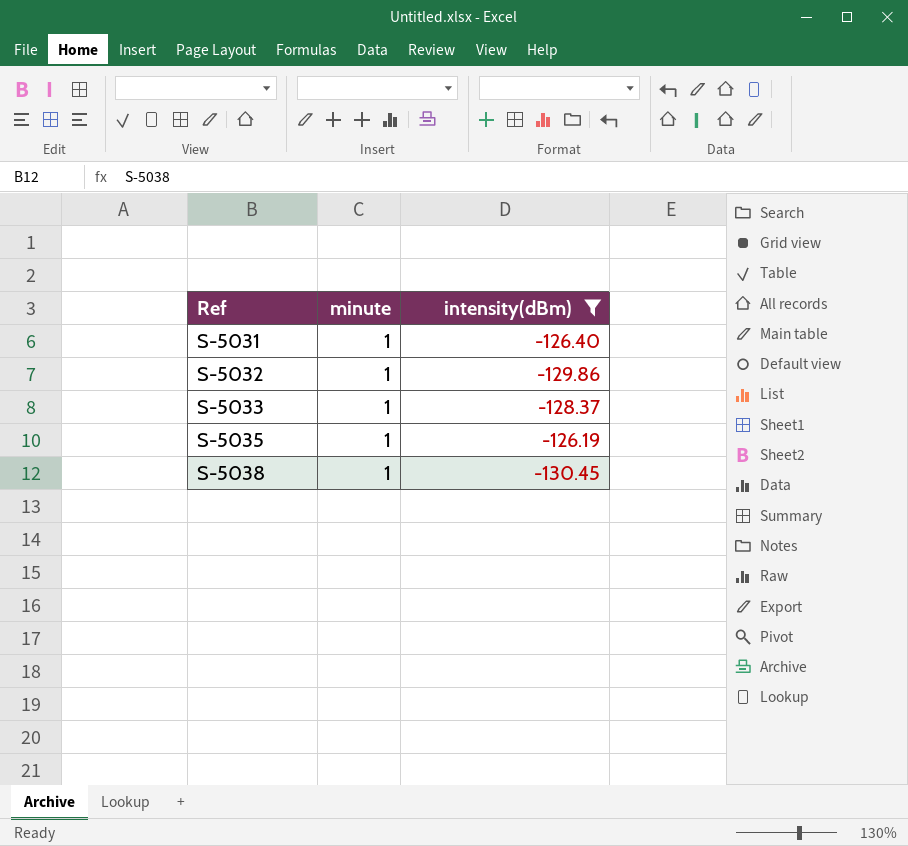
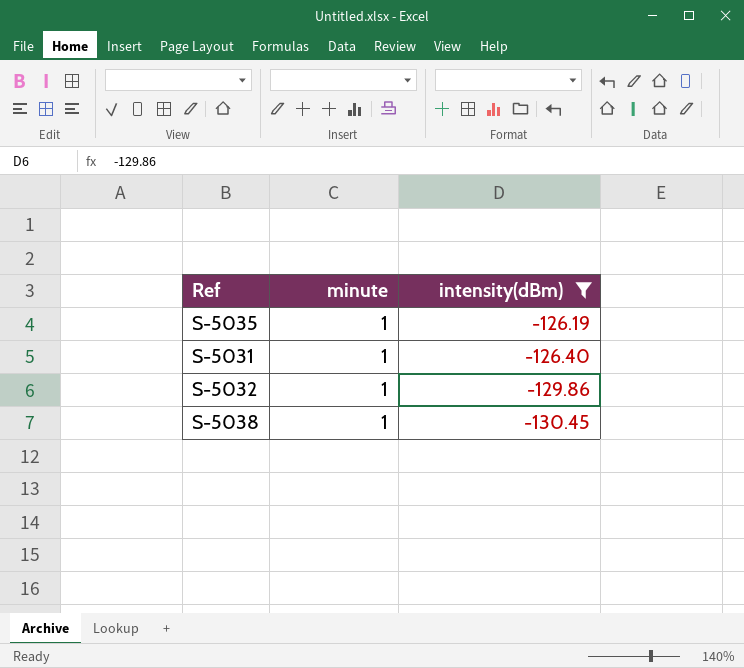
row order: Ref ascending -> intensity(dBm) descending
row S-5033: 1 | -128.37 -> none

